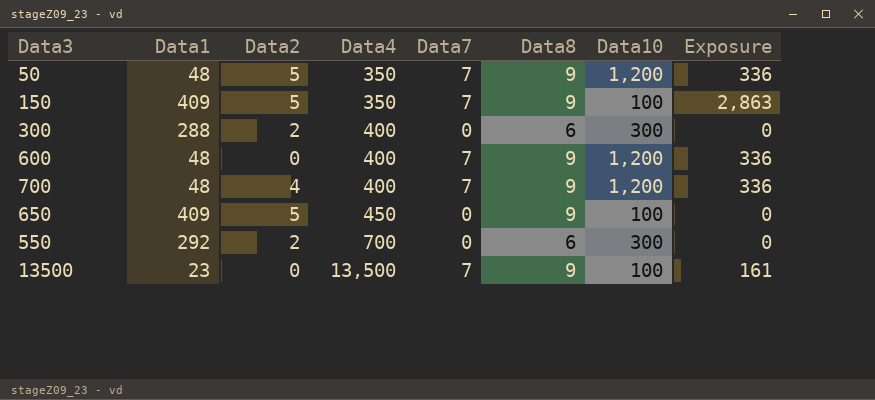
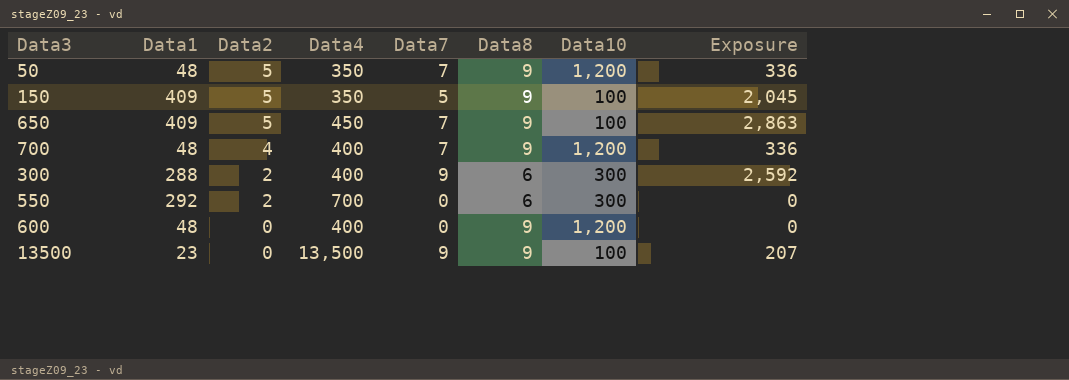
row order: Data4 ascending -> Data2 descending
150 | Data7: 7 -> 5
150 | Exposure: 2,863 -> 2,045
650 | Data7: 0 -> 7
650 | Exposure: 0 -> 2,863
300 | Data7: 0 -> 9
300 | Exposure: 0 -> 2,592
600 | Data7: 7 -> 0
600 | Exposure: 336 -> 0
13500 | Data7: 7 -> 9
13500 | Exposure: 161 -> 207

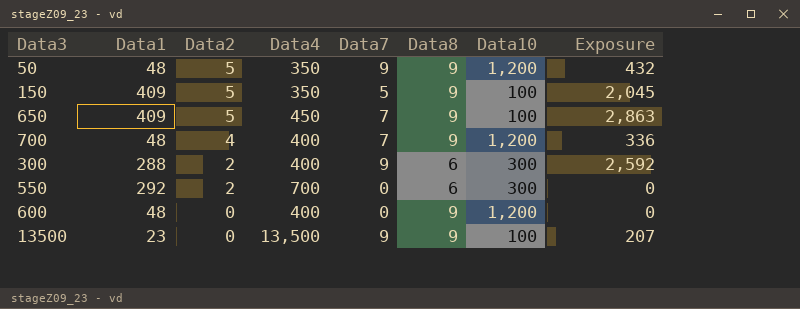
50 | Data7: 7 -> 9
50 | Exposure: 336 -> 432

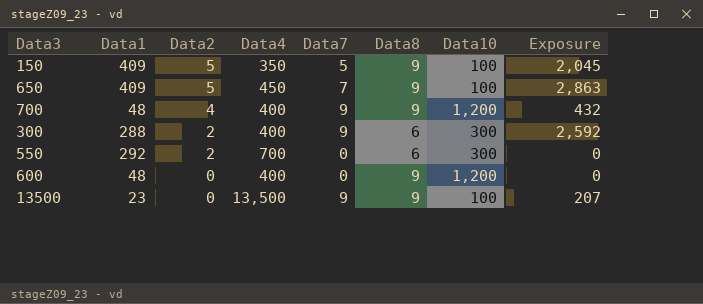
row 50: 48 | 5 | 350 | 9 | 9 | 1,200 | 432 -> none
700 | Data7: 7 -> 9
700 | Exposure: 336 -> 432

